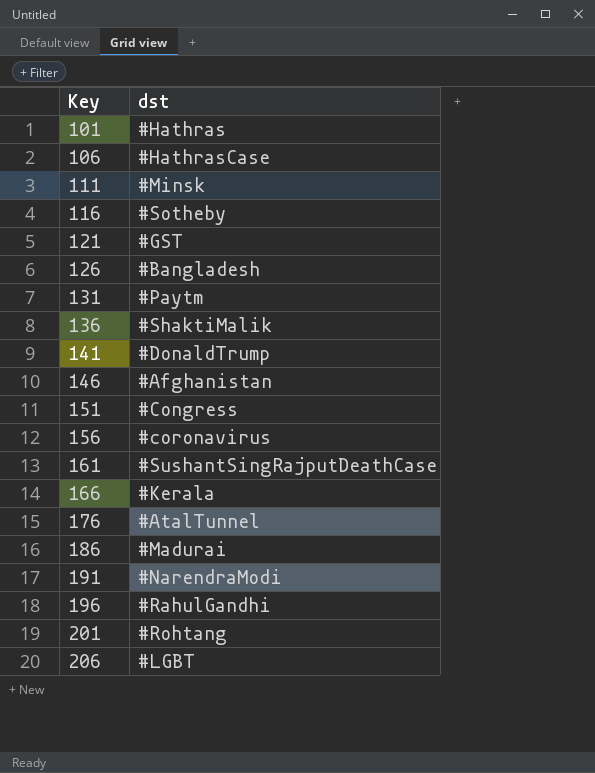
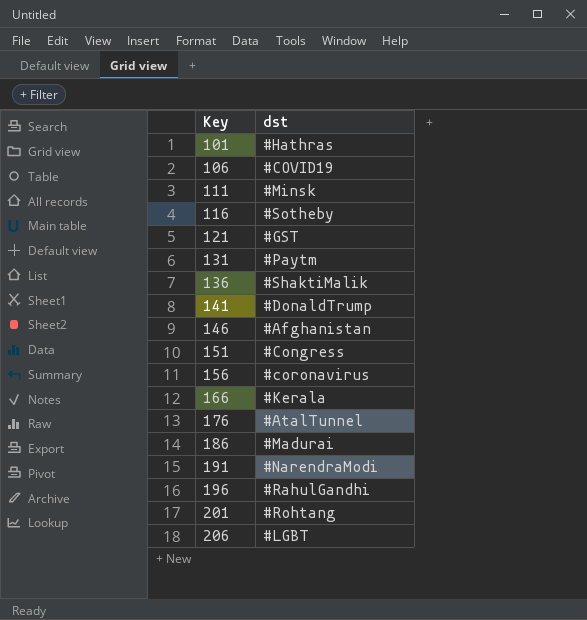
row 126: #Bangladesh -> none
row 161: #SushantSingRajputDeathCase -> none
106 | dst: #HathrasCase -> #COVID19

